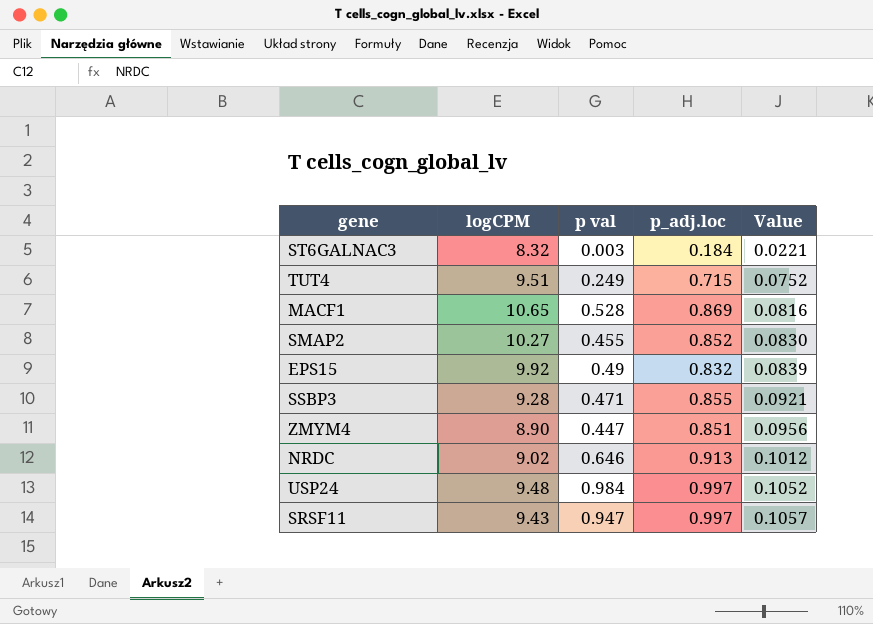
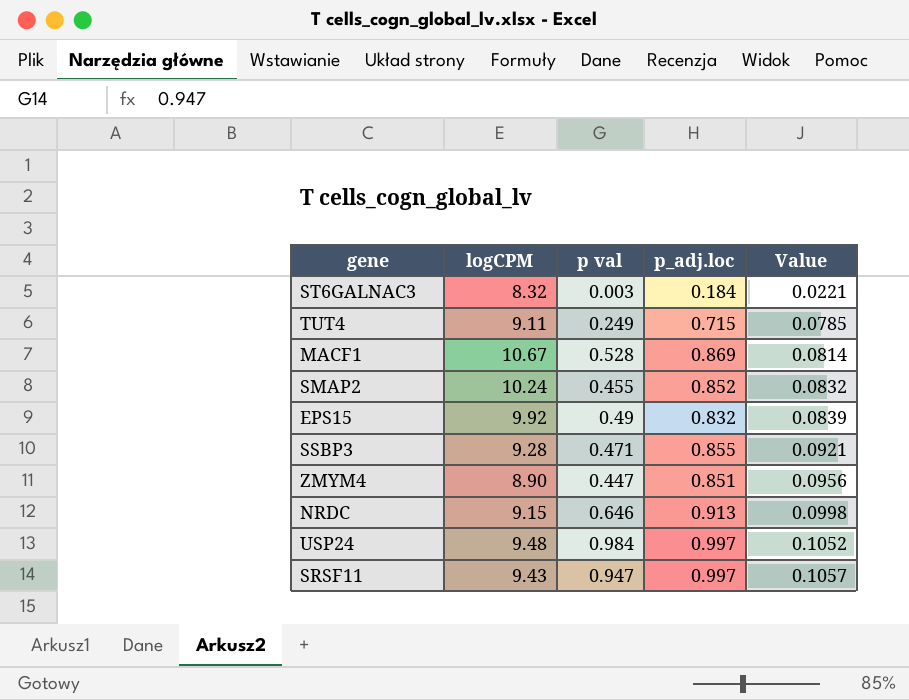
TUT4 | logCPM: 9.51 -> 9.11
TUT4 | Value: 0.0752 -> 0.0785
MACF1 | logCPM: 10.65 -> 10.67
MACF1 | Value: 0.0816 -> 0.0814
SMAP2 | logCPM: 10.27 -> 10.24
SMAP2 | Value: 0.0830 -> 0.0832
NRDC | logCPM: 9.02 -> 9.15
NRDC | Value: 0.1012 -> 0.0998

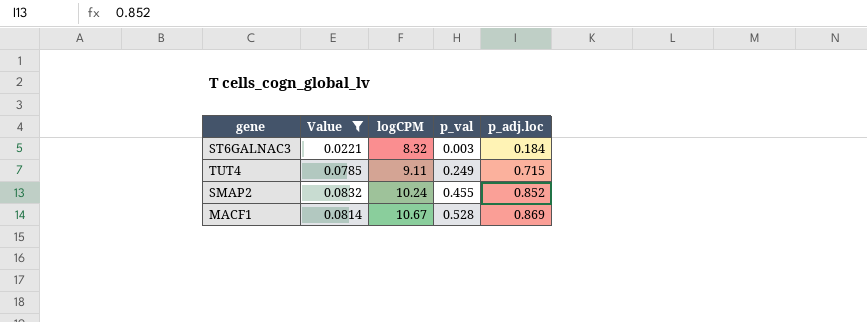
filter: none -> Value <= 0.0832
row order: Value ascending -> logCPM ascending
column Value | position: 5 -> 2
column name: p val -> p_val

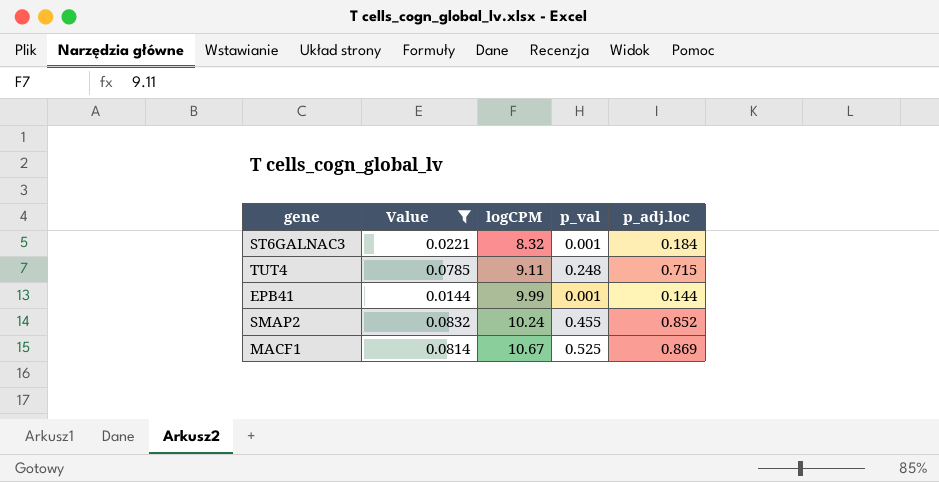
ST6GALNAC3 | p_val: 0.003 -> 0.001
TUT4 | p_val: 0.249 -> 0.248
row EPB41: none -> 0.0144 | 9.99 | 0.001 | 0.144
MACF1 | p_val: 0.528 -> 0.525

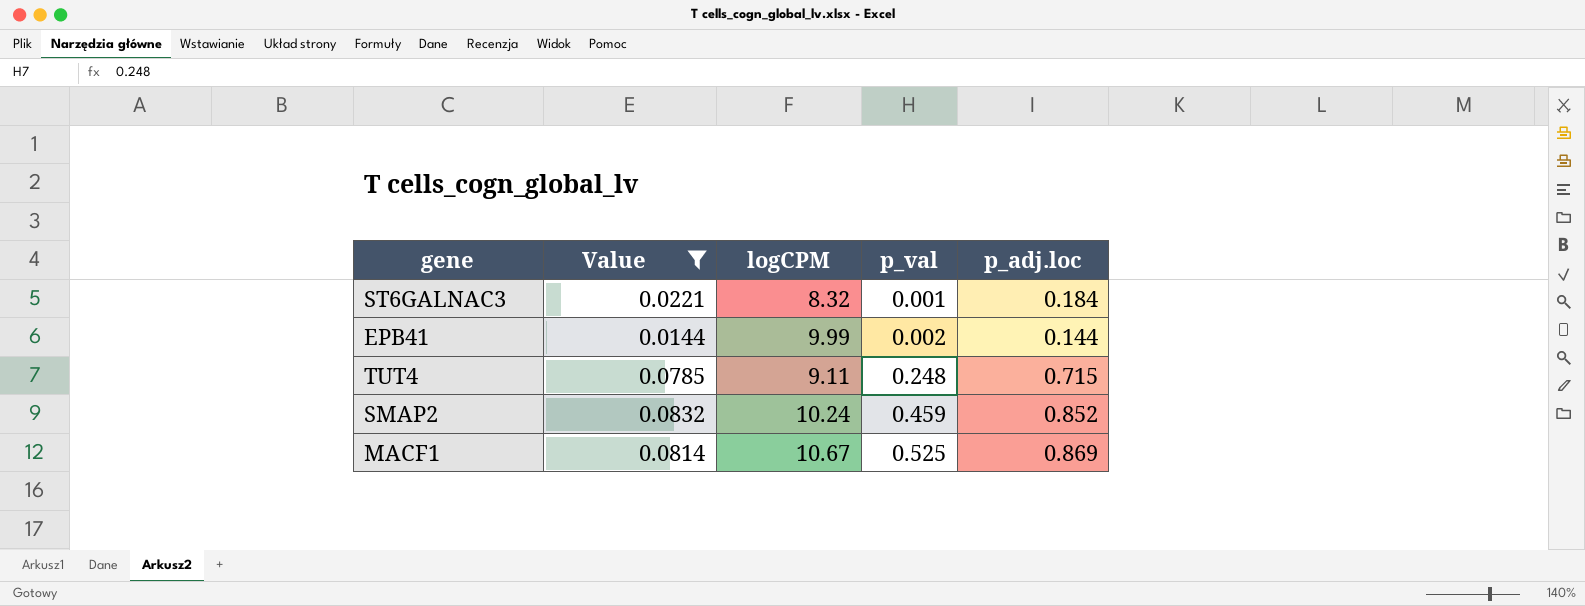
row order: logCPM ascending -> p_val ascending
EPB41 | p_val: 0.001 -> 0.002
SMAP2 | p_val: 0.455 -> 0.459

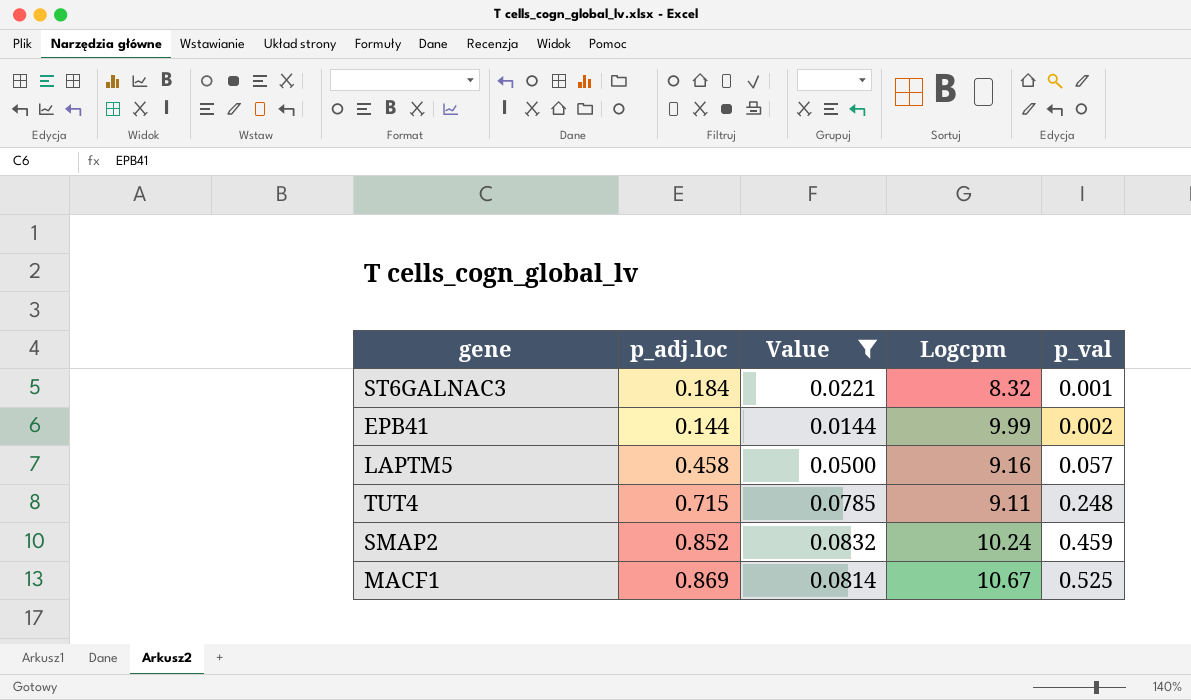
column p_adj.loc | position: 5 -> 2
column name: logCPM -> Logcpm
row LAPTM5: none -> 0.458 | 0.0500 | 9.16 | 0.057

